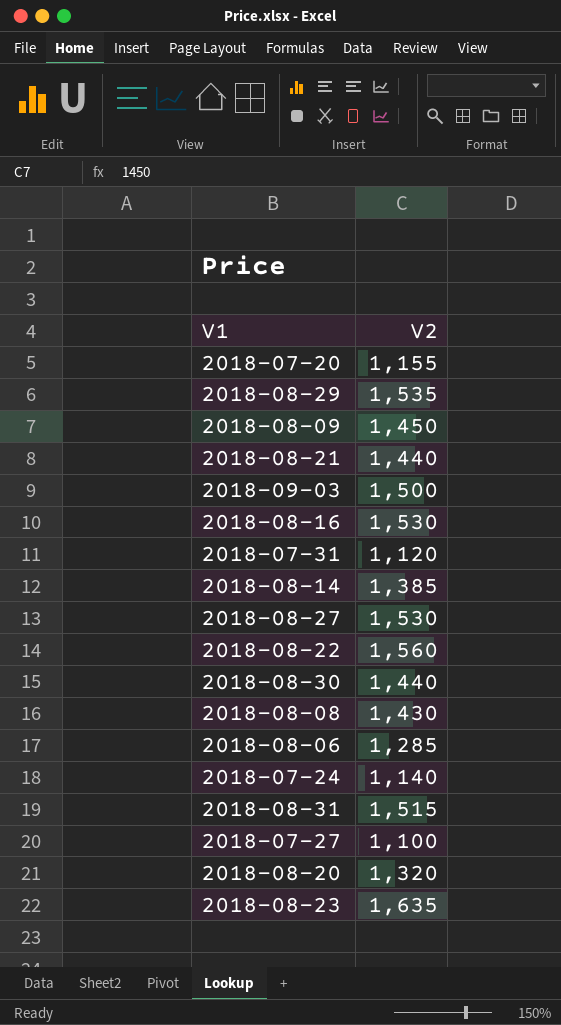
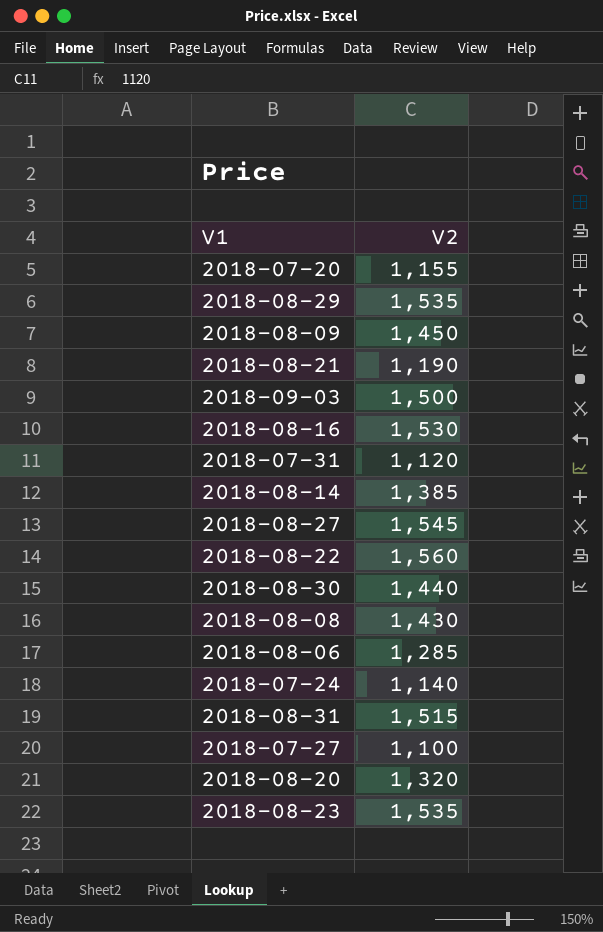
2018-08-21 | V2: 1,440 -> 1,190
2018-08-27 | V2: 1,530 -> 1,545
2018-08-23 | V2: 1,635 -> 1,535

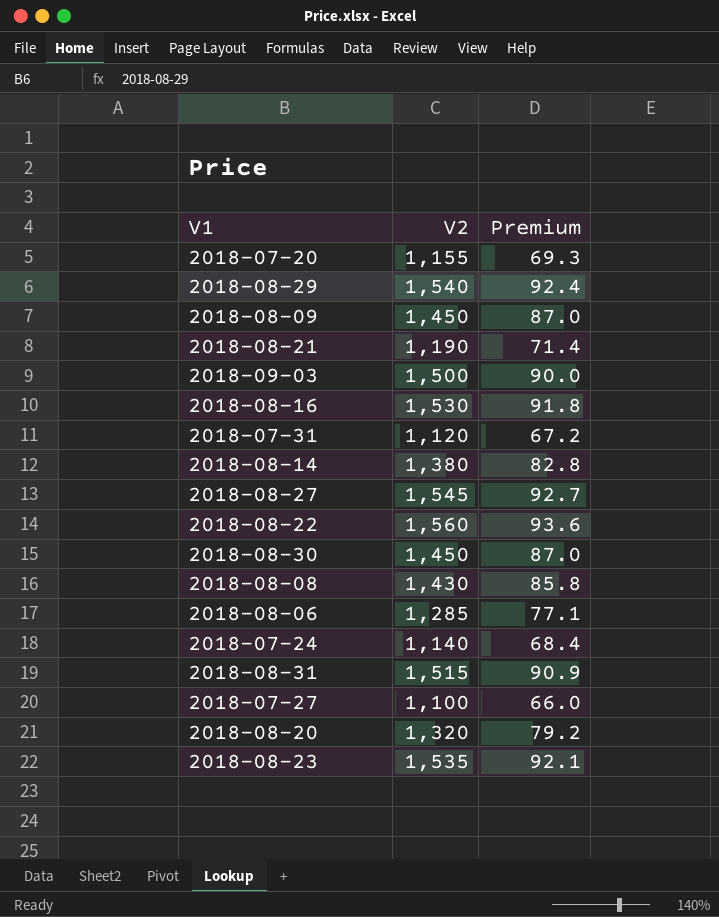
column Premium | formula: none -> [V2] * 0.06
2018-08-29 | V2: 1,535 -> 1,540
2018-08-14 | V2: 1,385 -> 1,380
2018-08-30 | V2: 1,440 -> 1,450

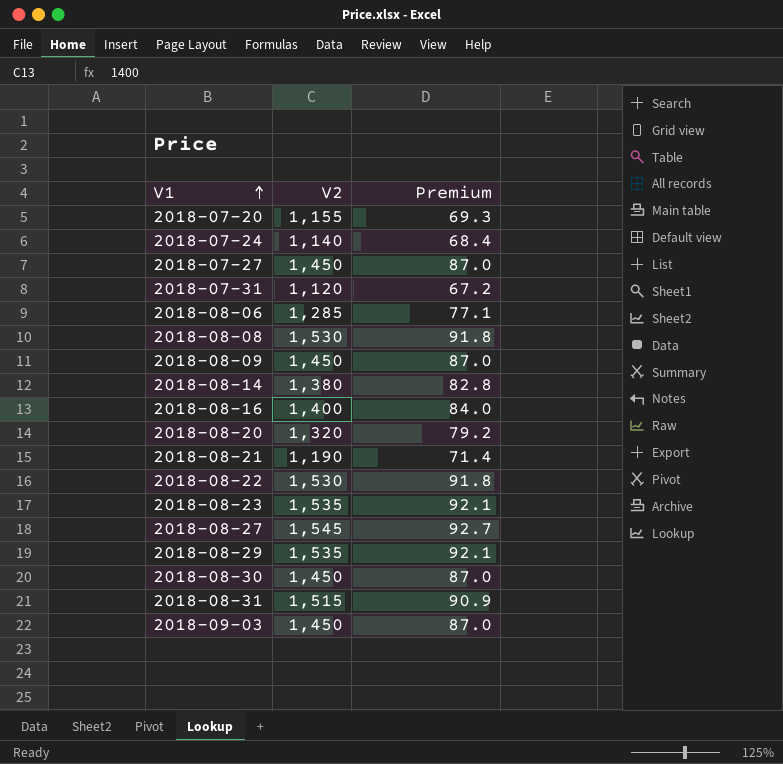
row order: none -> V1 ascending
2018-07-27 | V2: 1,100 -> 1,450
2018-07-27 | Premium: 66.0 -> 87.0
2018-08-08 | V2: 1,430 -> 1,530
2018-08-08 | Premium: 85.8 -> 91.8
2018-08-16 | V2: 1,530 -> 1,400
2018-08-16 | Premium: 91.8 -> 84.0
2018-08-22 | V2: 1,560 -> 1,530
2018-08-22 | Premium: 93.6 -> 91.8
2018-08-29 | V2: 1,540 -> 1,535
2018-08-29 | Premium: 92.4 -> 92.1
2018-09-03 | V2: 1,500 -> 1,450
2018-09-03 | Premium: 90.0 -> 87.0

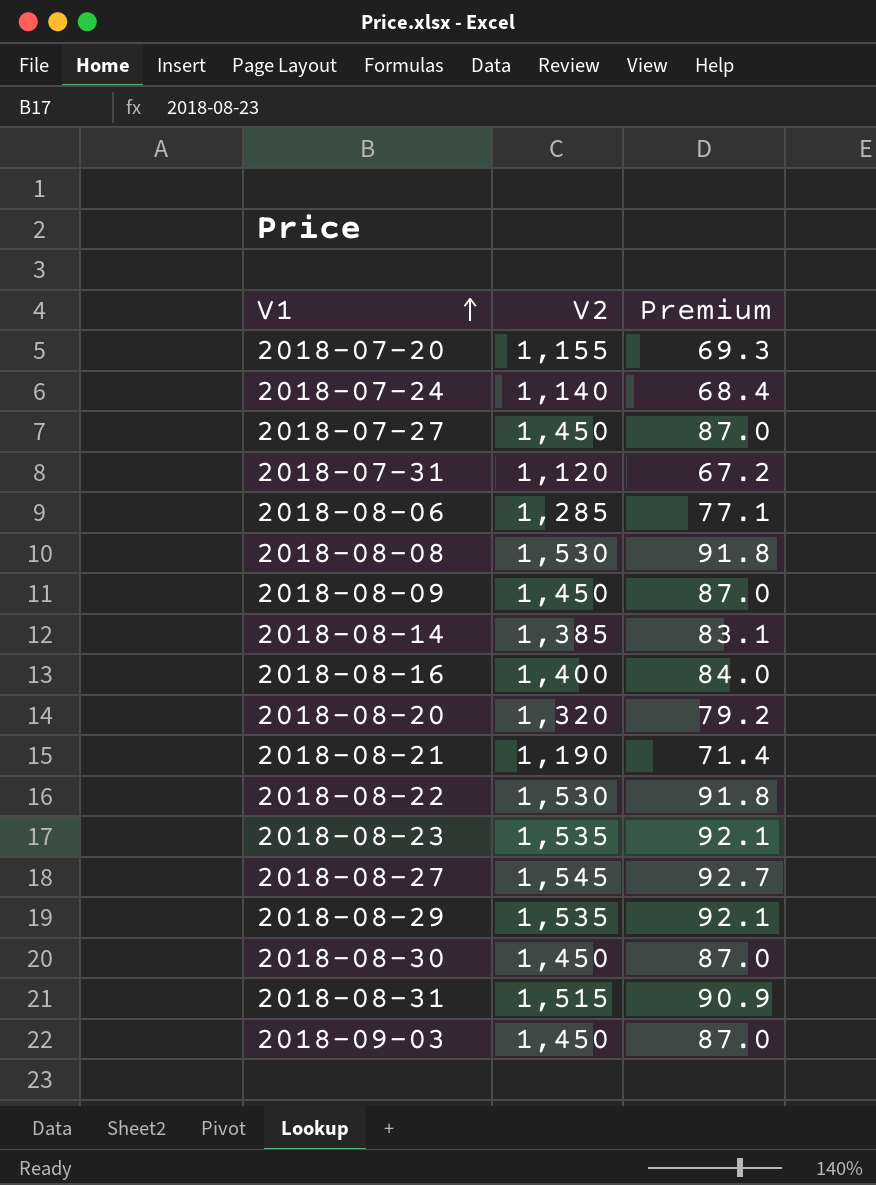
2018-08-14 | V2: 1,380 -> 1,385
2018-08-14 | Premium: 82.8 -> 83.1

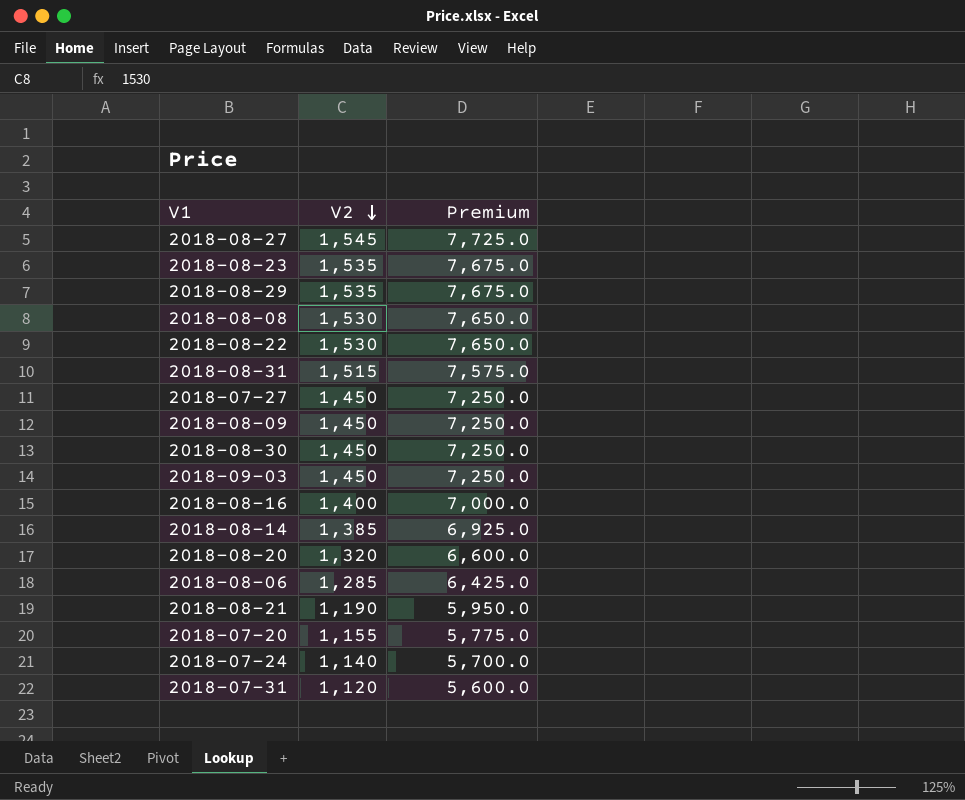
row order: V1 ascending -> V2 descending
column Premium | formula: [V2] * 0.06 -> [V2] * 5

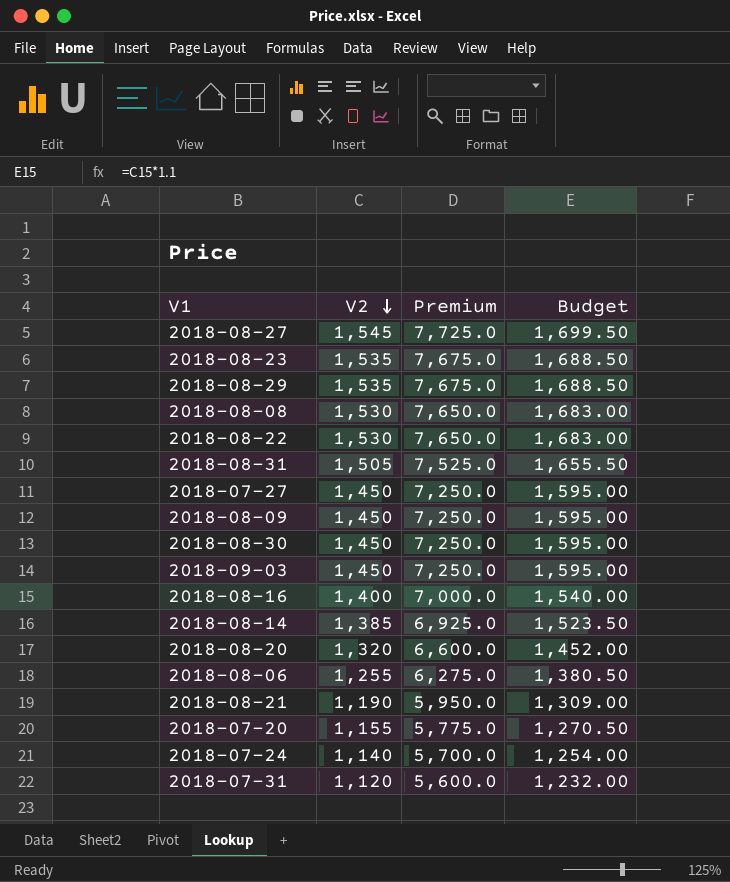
column Budget | formula: none -> [V2] * 1.1
2018-08-31 | V2: 1,515 -> 1,505
2018-08-31 | Premium: 7,575.0 -> 7,525.0
2018-08-06 | V2: 1,285 -> 1,255
2018-08-06 | Premium: 6,425.0 -> 6,275.0

